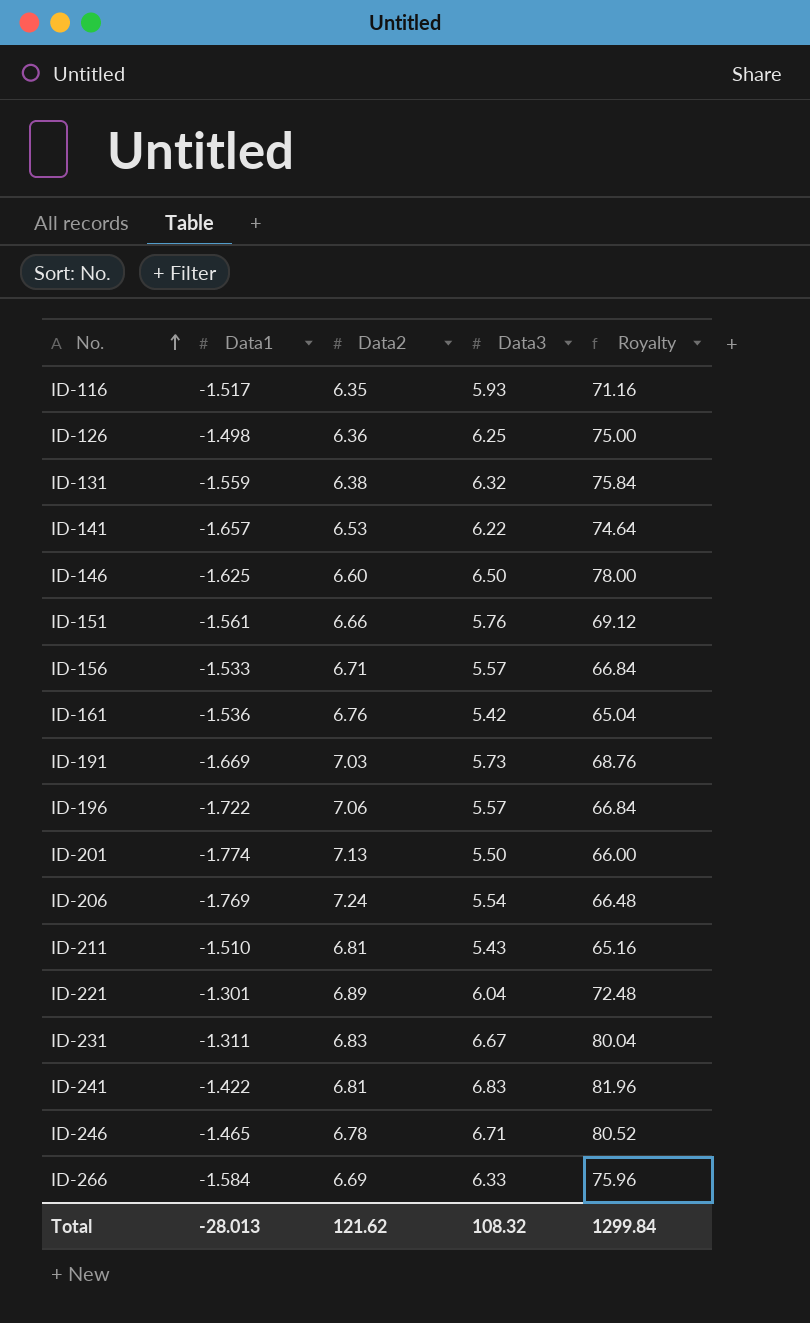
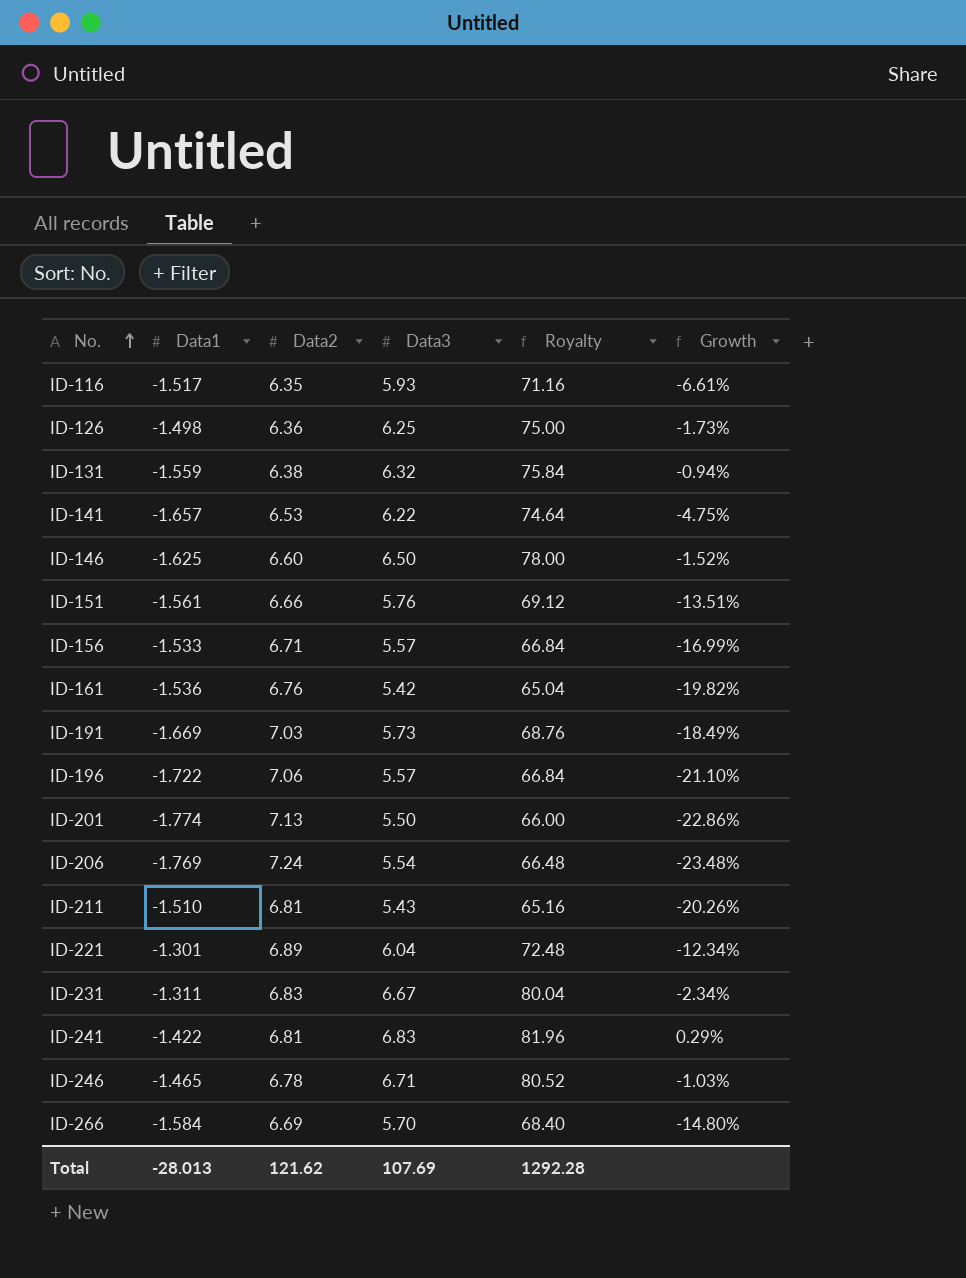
column Growth | formula: none -> ([Data3] - [Data2]) / [Data2]
ID-266 | Data3: 6.33 -> 5.70
ID-266 | Royalty: 75.96 -> 68.40
Total | Data3: 108.32 -> 107.69
Total | Royalty: 1299.84 -> 1292.28

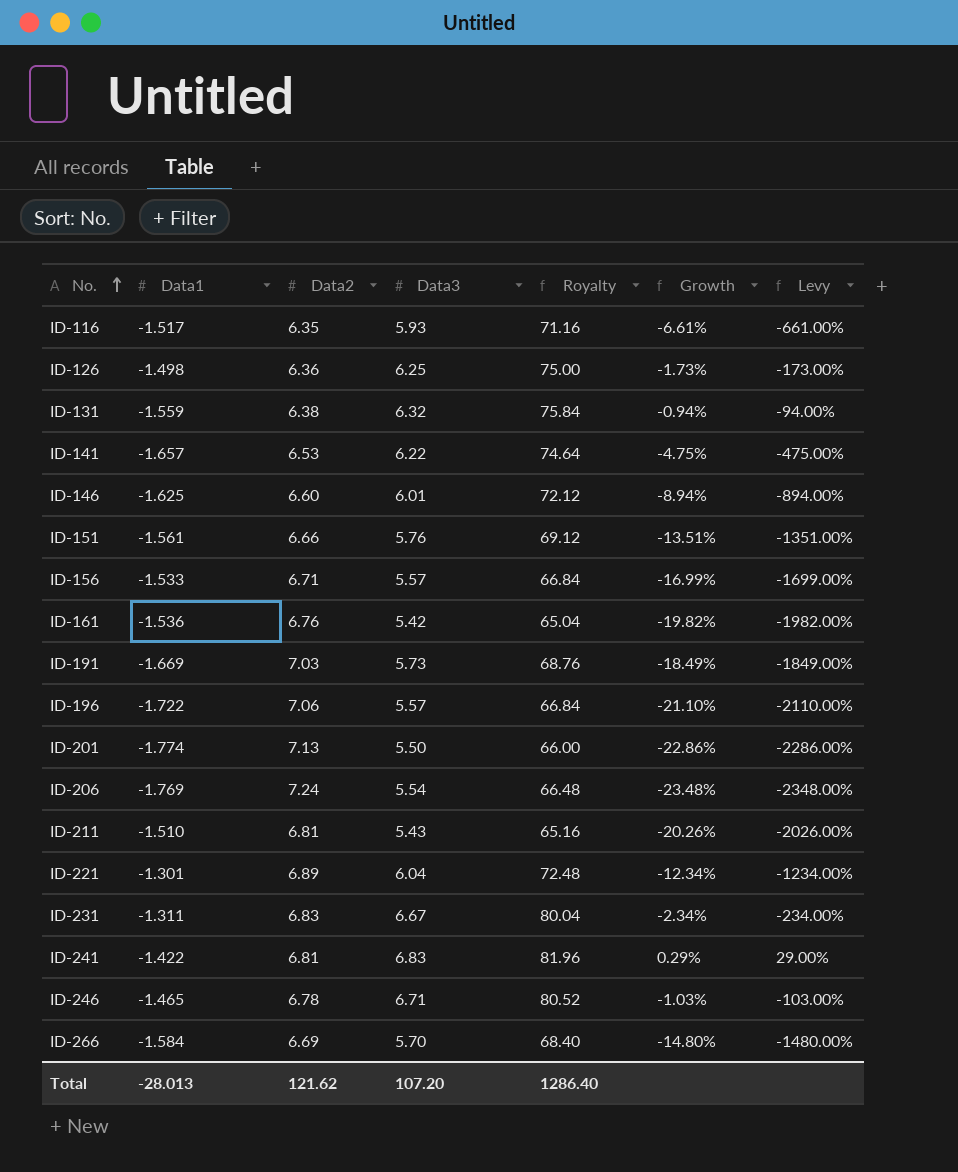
column Levy | formula: none -> [Growth] * 100
ID-146 | Data3: 6.50 -> 6.01
ID-146 | Royalty: 78.00 -> 72.12
ID-146 | Growth: -1.52% -> -8.94%
Total | Data3: 107.69 -> 107.20
Total | Royalty: 1292.28 -> 1286.40

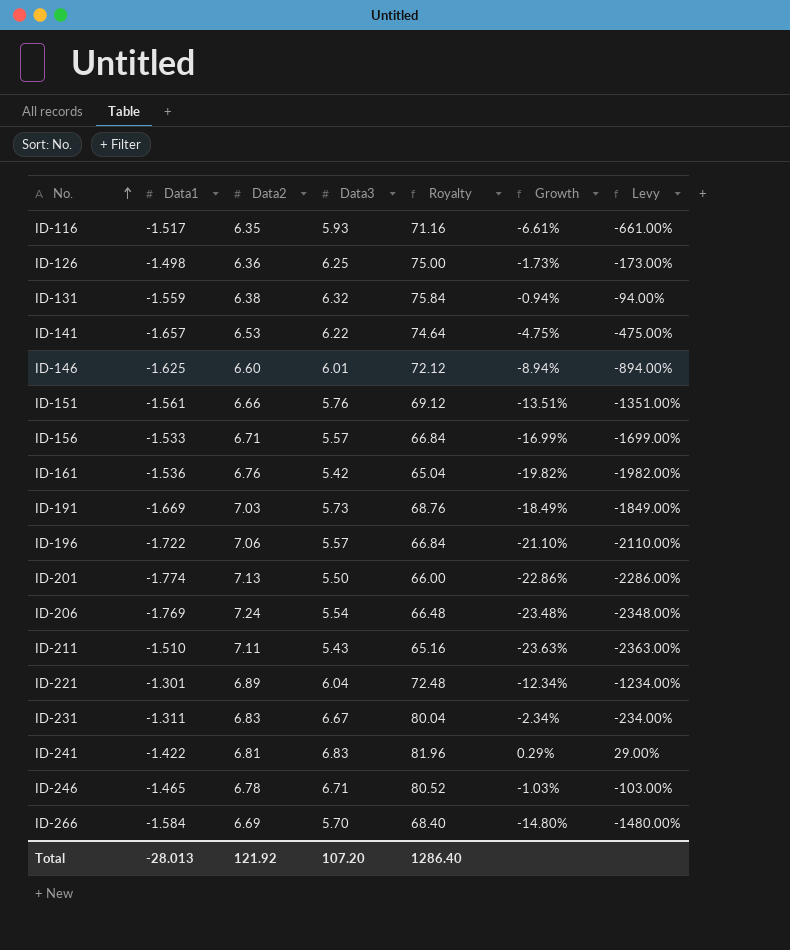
ID-211 | Data2: 6.81 -> 7.11
ID-211 | Growth: -20.26% -> -23.63%
ID-211 | Levy: -2026.00% -> -2363.00%
Total | Data2: 121.62 -> 121.92

